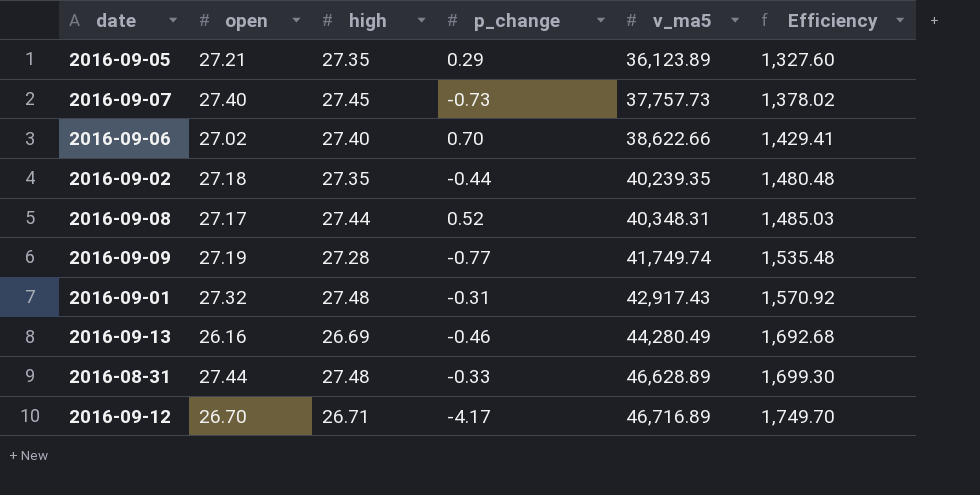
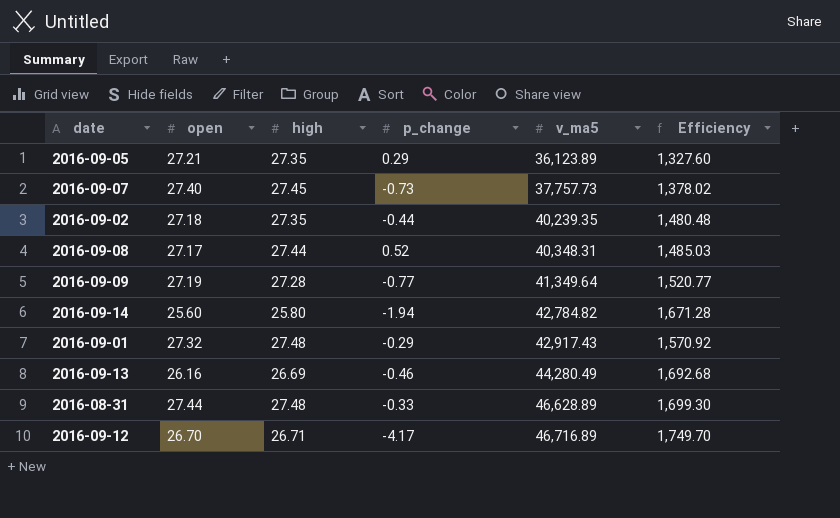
row 2016-09-06: 27.02 | 27.40 | 0.70 | 38,622.66 | 1,429.41 -> none
2016-09-09 | v_ma5: 41,749.74 -> 41,349.64
2016-09-09 | Efficiency: 1,535.48 -> 1,520.77
row 2016-09-14: none -> 25.60 | 25.80 | -1.94 | 42,784.82 | 1,671.28
2016-09-01 | p_change: -0.31 -> -0.29

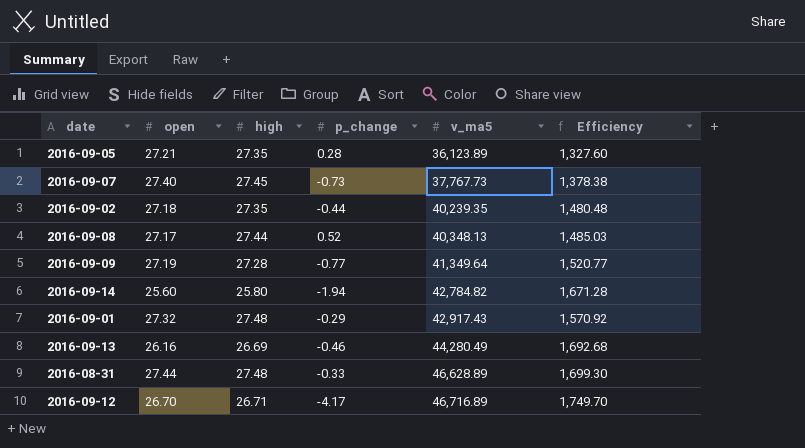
2016-09-05 | p_change: 0.29 -> 0.28
2016-09-07 | v_ma5: 37,757.73 -> 37,767.73
2016-09-07 | Efficiency: 1,378.02 -> 1,378.38
2016-09-08 | v_ma5: 40,348.31 -> 40,348.13

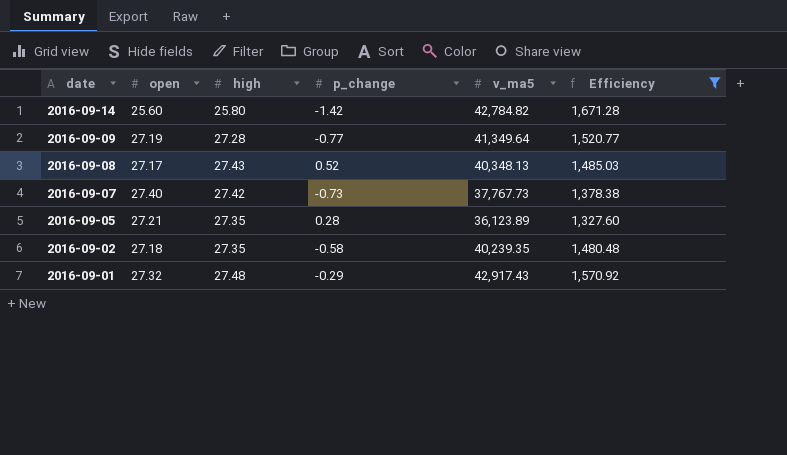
filter: none -> Efficiency <= 1,671.28
row order: v_ma5 ascending -> date descending
2016-09-14 | p_change: -1.94 -> -1.42
2016-09-08 | high: 27.44 -> 27.43
2016-09-07 | high: 27.45 -> 27.42
2016-09-02 | p_change: -0.44 -> -0.58

